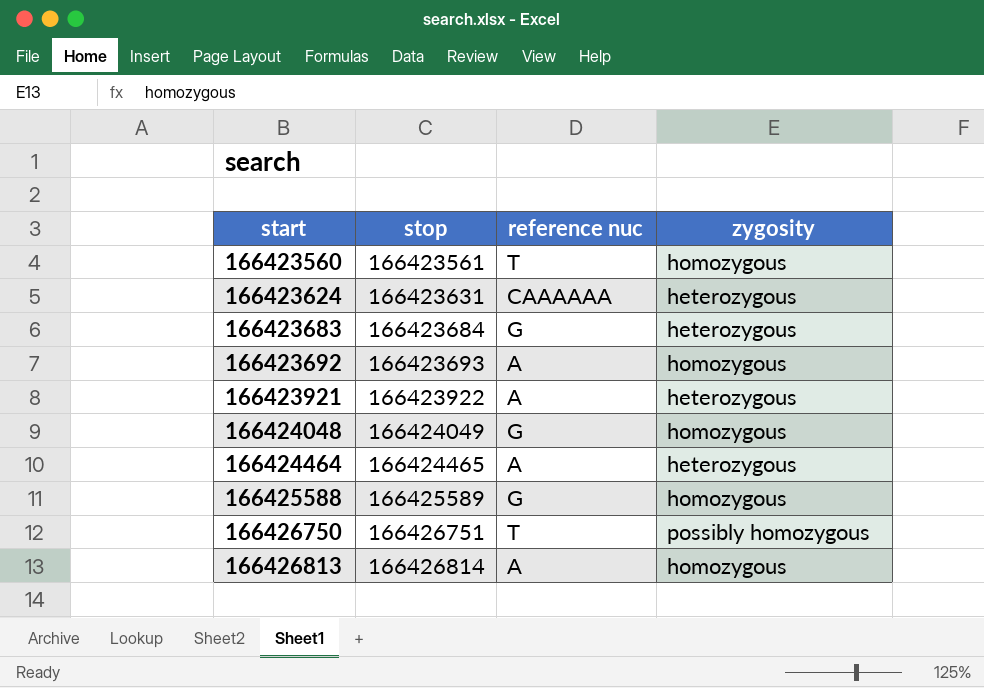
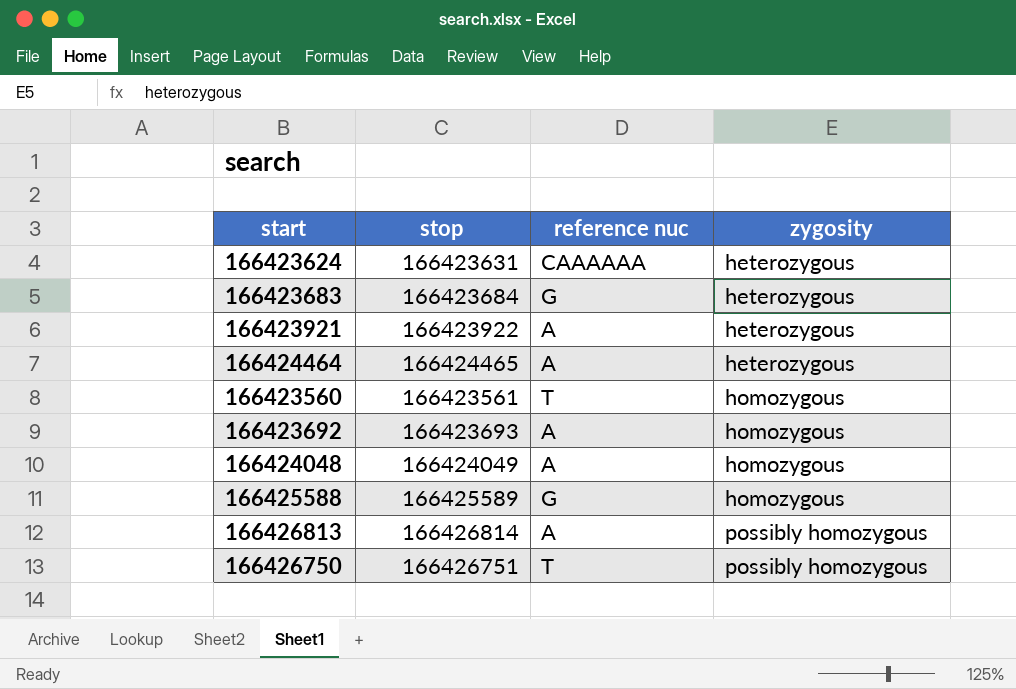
row order: start ascending -> zygosity ascending
166424048 | reference nuc: G -> A
166426813 | zygosity: homozygous -> possibly homozygous

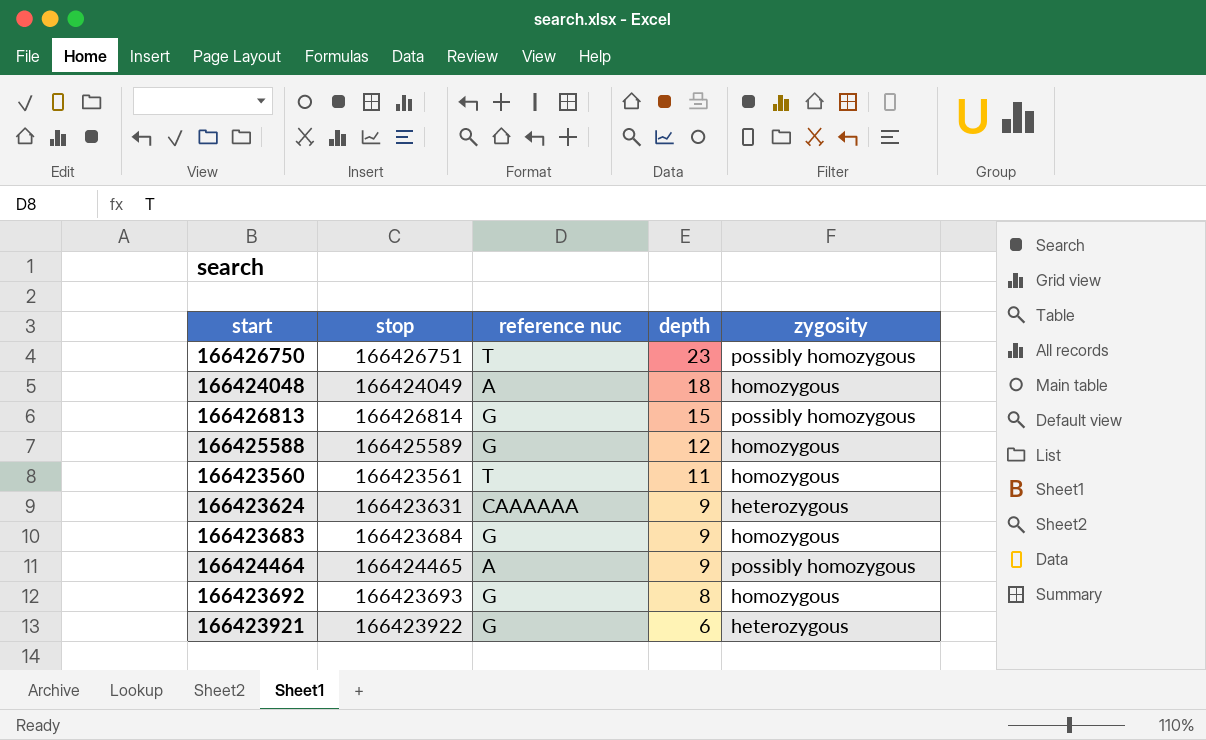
row order: zygosity ascending -> depth descending
column depth | position: none -> 4
166426813 | reference nuc: A -> G
166423683 | zygosity: heterozygous -> homozygous
166424464 | zygosity: heterozygous -> possibly homozygous
166423692 | reference nuc: A -> G
166423921 | reference nuc: A -> G

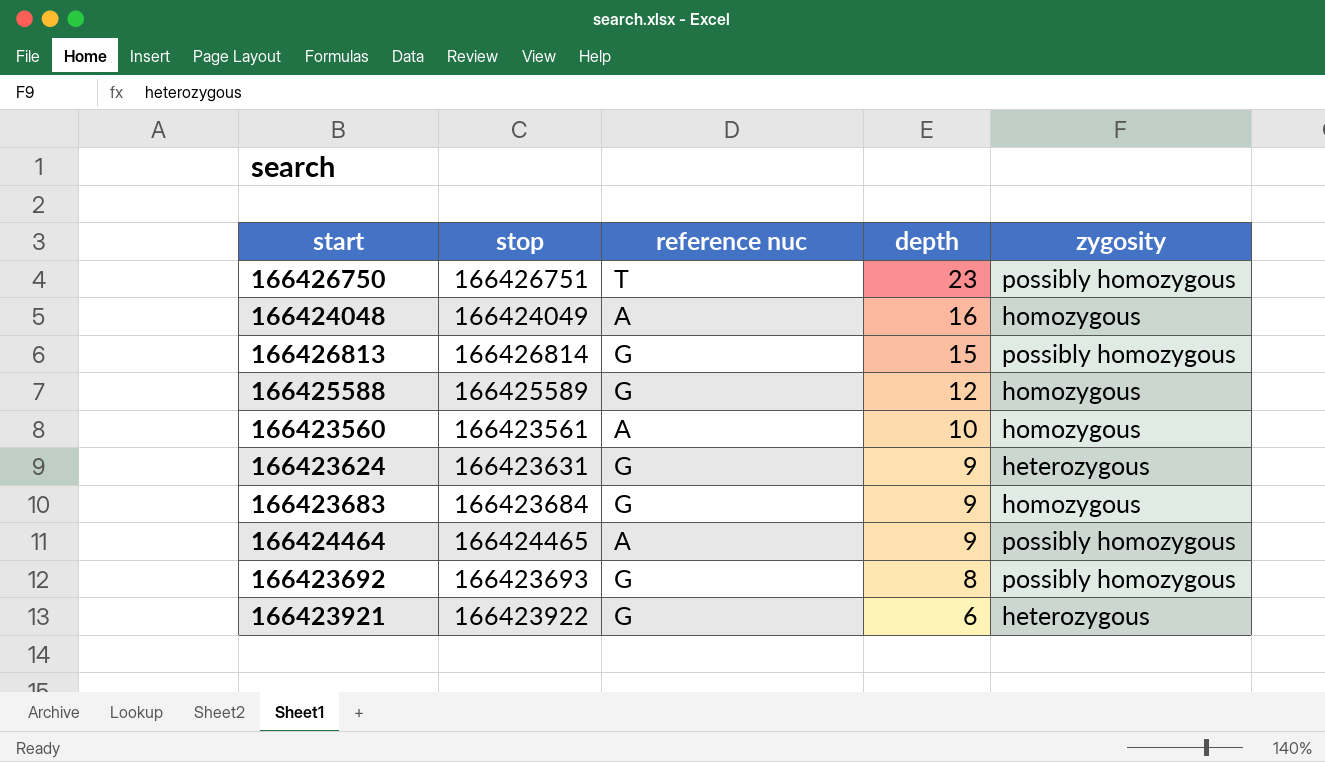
166424048 | depth: 18 -> 16
166423560 | reference nuc: T -> A
166423560 | depth: 11 -> 10
166423624 | reference nuc: CAAAAAA -> G
166423692 | zygosity: homozygous -> possibly homozygous

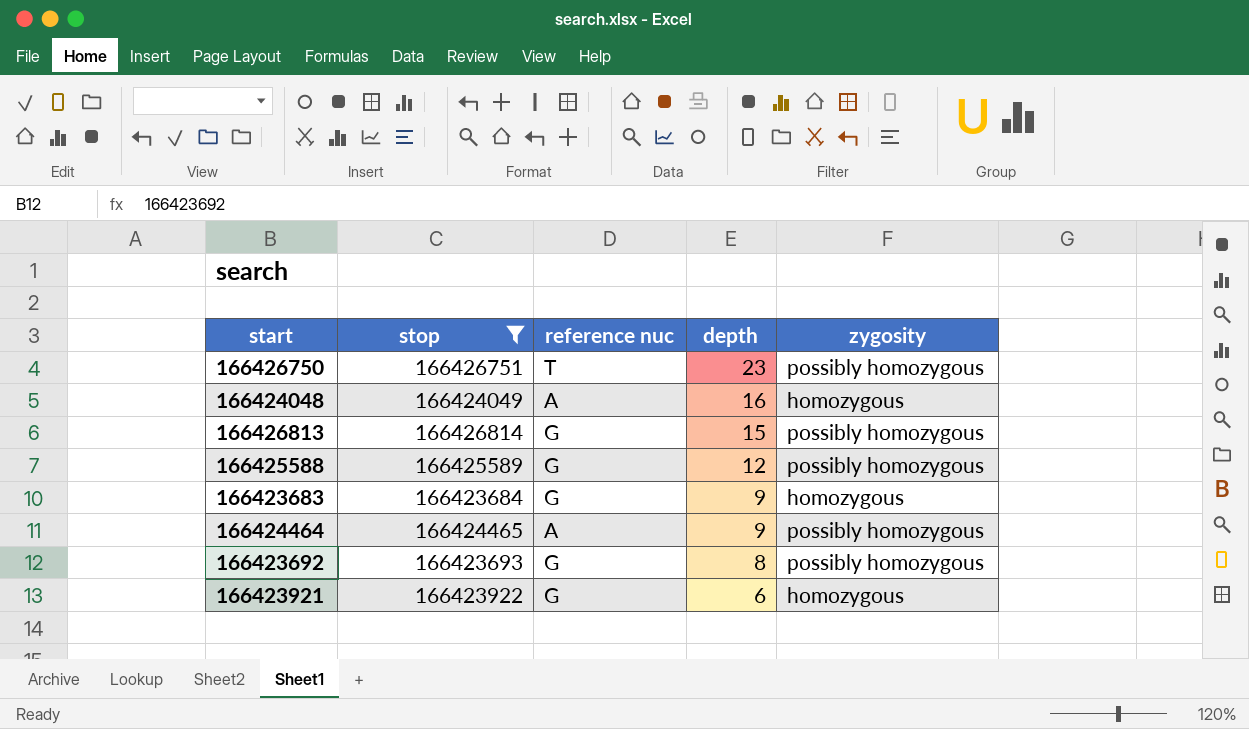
filter: none -> stop >= 166423684
166425588 | zygosity: homozygous -> possibly homozygous
166423921 | zygosity: heterozygous -> homozygous

